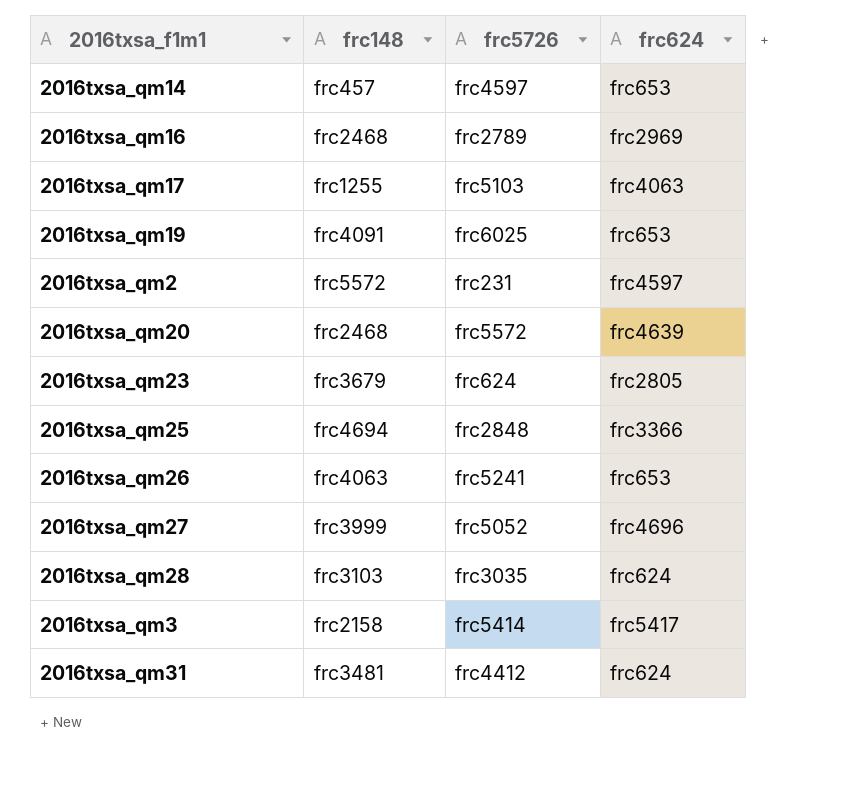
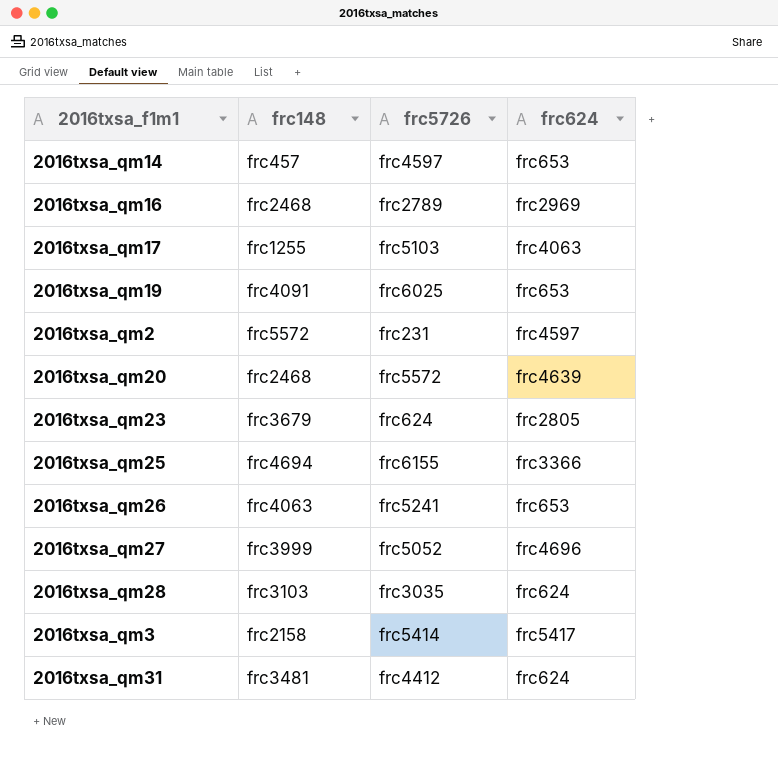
2016txsa_qm25 | frc5726: frc2848 -> frc6155

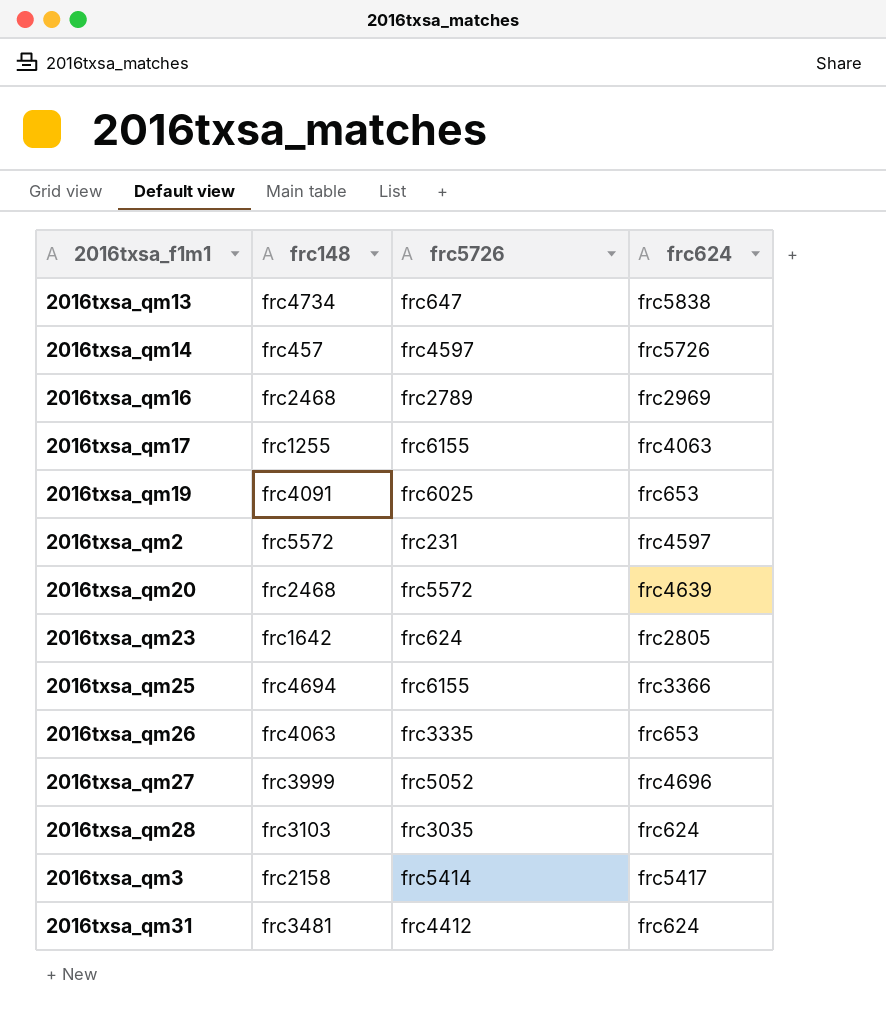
row 2016txsa_qm13: none -> frc4734 | frc647 | frc5838
2016txsa_qm14 | frc624: frc653 -> frc5726
2016txsa_qm17 | frc5726: frc5103 -> frc6155
2016txsa_qm23 | frc148: frc3679 -> frc1642
2016txsa_qm26 | frc5726: frc5241 -> frc3335

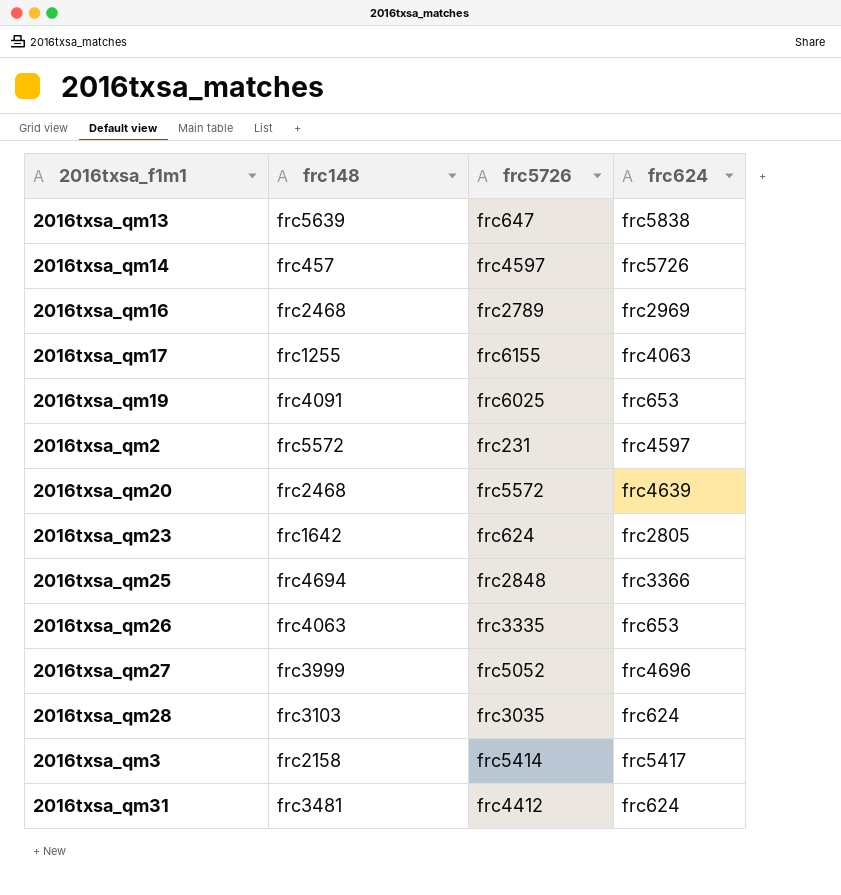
2016txsa_qm13 | frc148: frc4734 -> frc5639
2016txsa_qm25 | frc5726: frc6155 -> frc2848

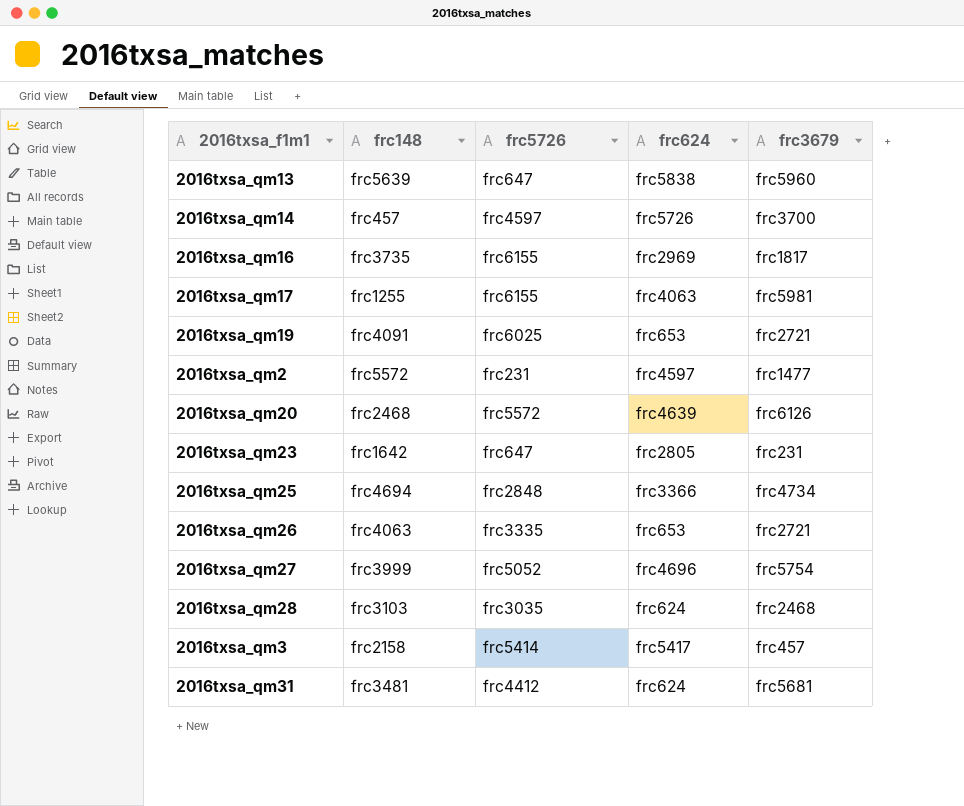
column frc3679 | position: none -> 5
2016txsa_qm16 | frc148: frc2468 -> frc3735
2016txsa_qm16 | frc5726: frc2789 -> frc6155
2016txsa_qm23 | frc5726: frc624 -> frc647

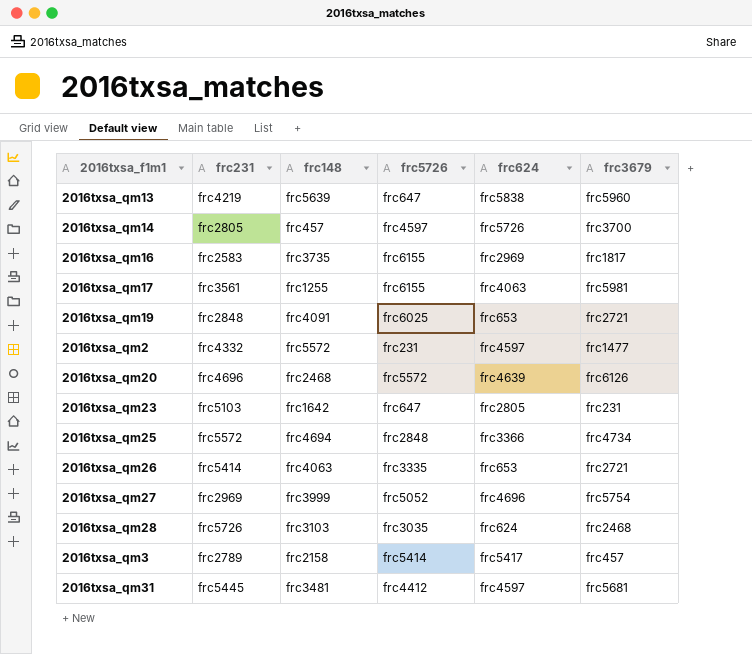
column frc231 | position: none -> 2
2016txsa_qm31 | frc624: frc624 -> frc4597

